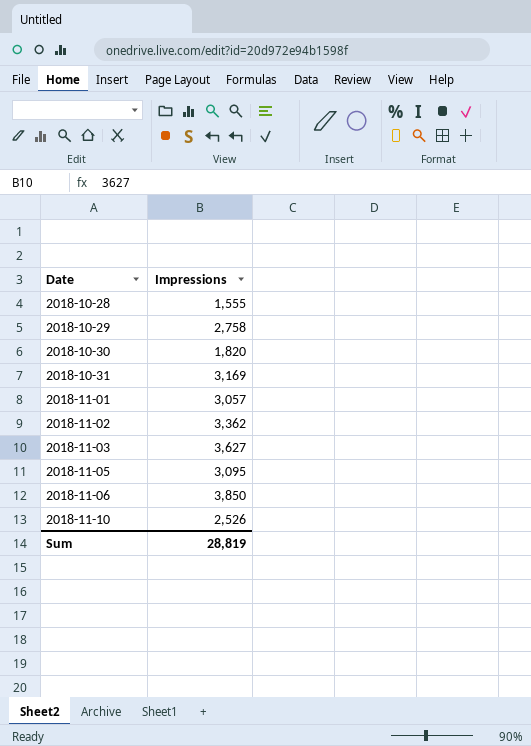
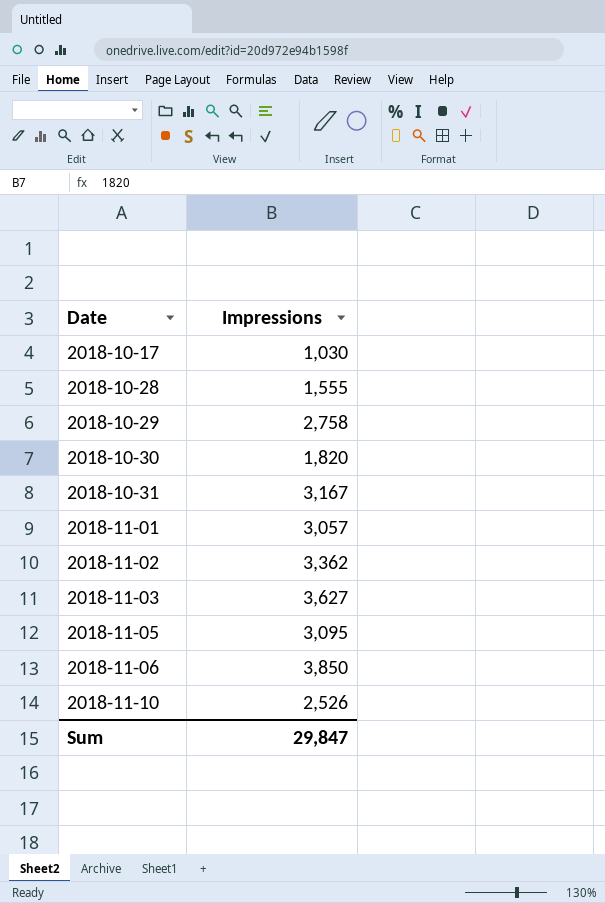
row 2018-10-17: none -> 1,030
2018-10-31 | Impressions: 3,169 -> 3,167
Sum | Impressions: 28,819 -> 29,847

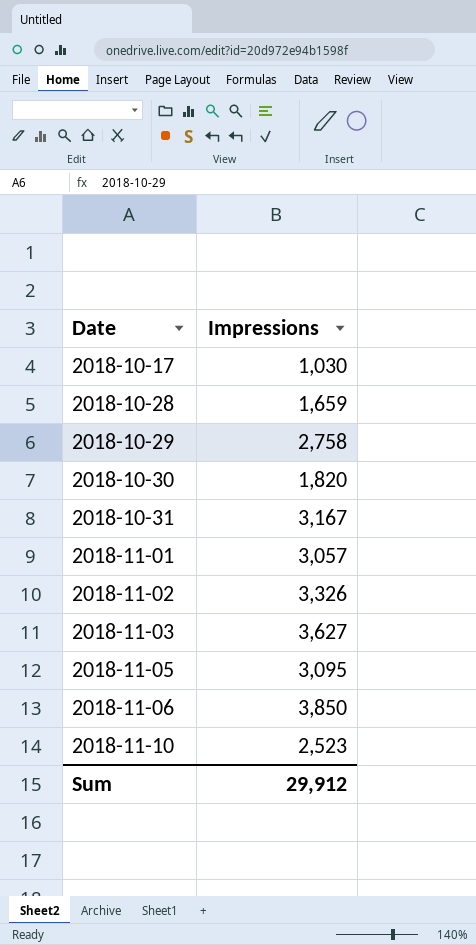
2018-10-28 | Impressions: 1,555 -> 1,659
2018-11-02 | Impressions: 3,362 -> 3,326
2018-11-10 | Impressions: 2,526 -> 2,523
Sum | Impressions: 29,847 -> 29,912

